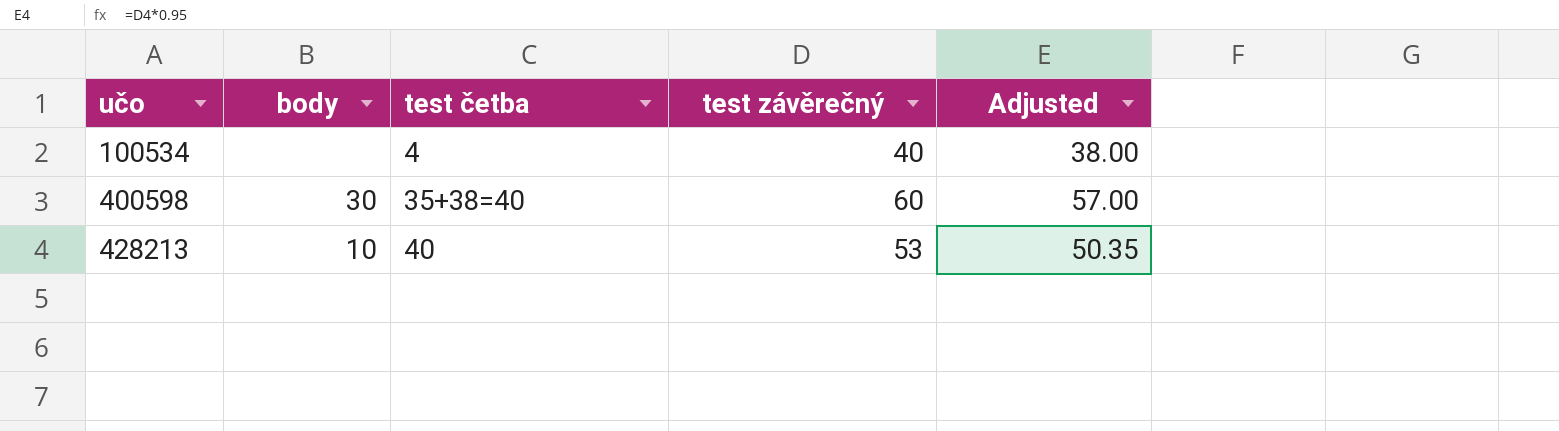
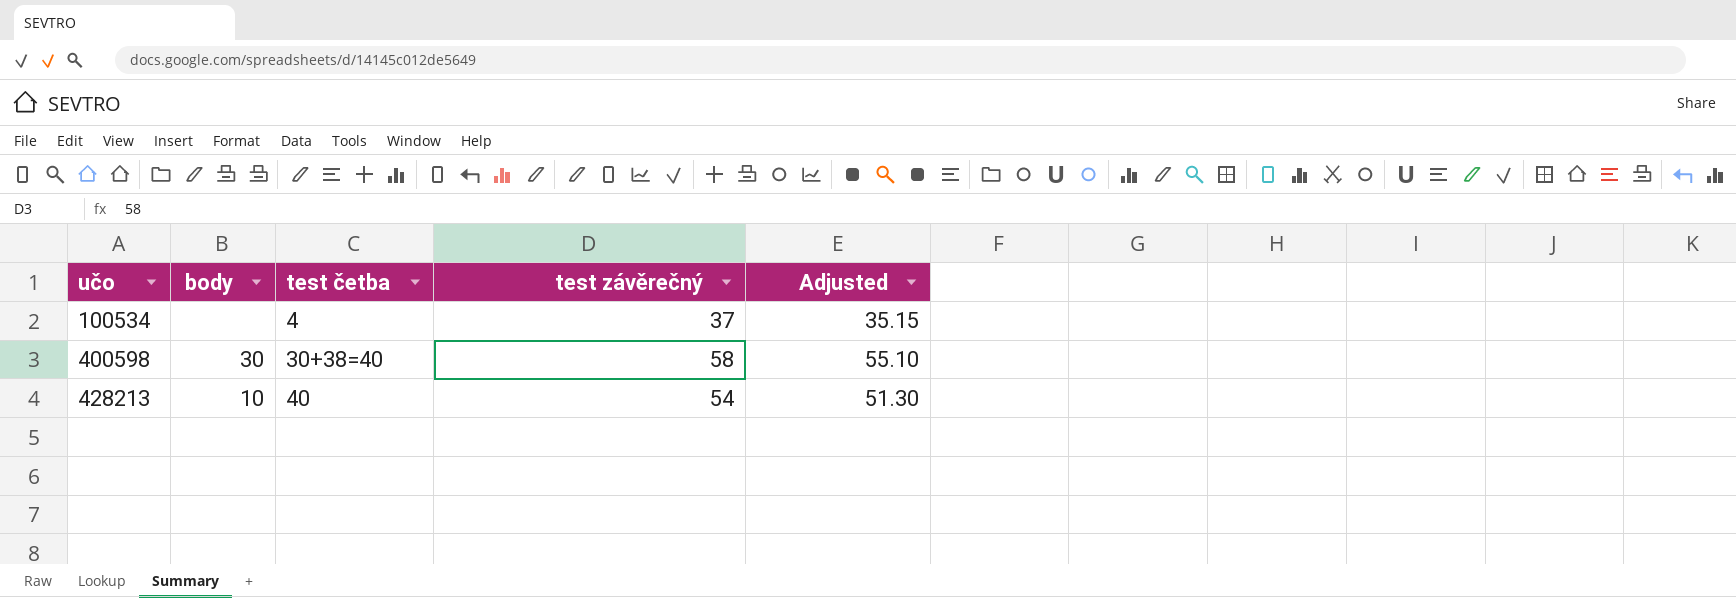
100534 | test závěrečný: 40 -> 37
100534 | Adjusted: 38.00 -> 35.15
400598 | test četba: 35+38=40 -> 30+38=40
400598 | test závěrečný: 60 -> 58
400598 | Adjusted: 57.00 -> 55.10
428213 | test závěrečný: 53 -> 54
428213 | Adjusted: 50.35 -> 51.30

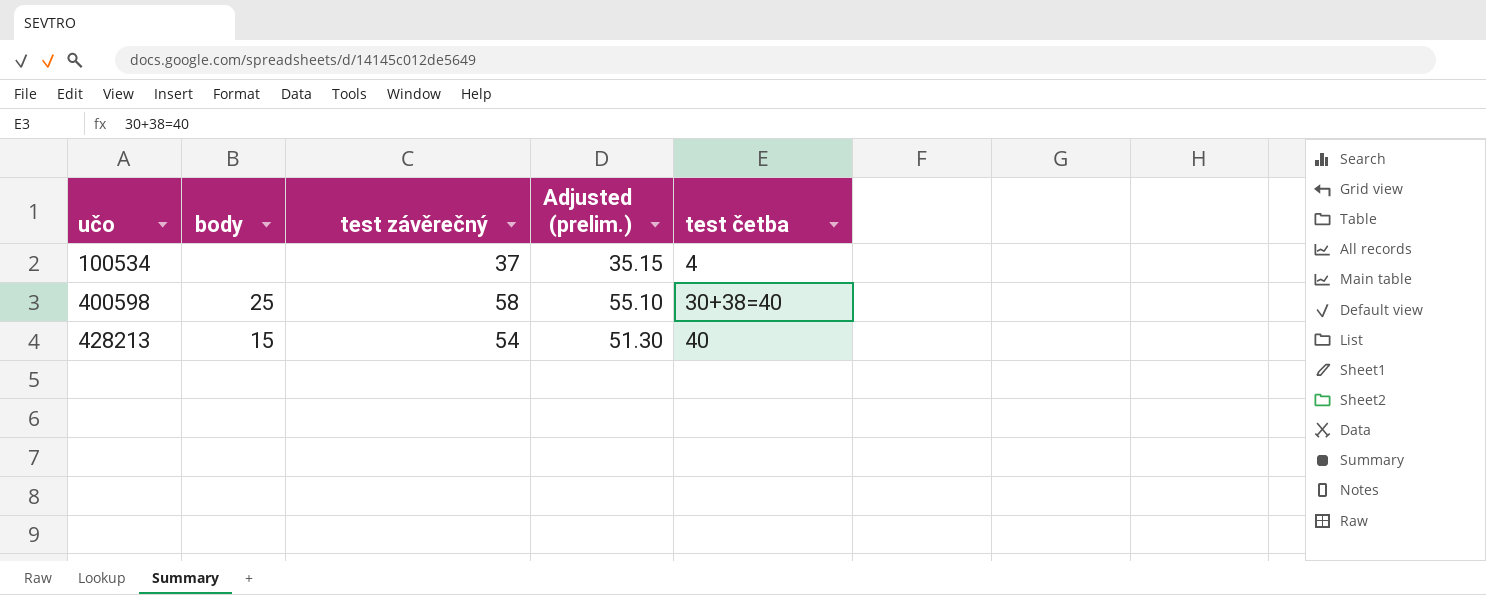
column name: Adjusted -> Adjusted (prelim.)
column test četba | position: 3 -> 5
400598 | body: 30 -> 25
428213 | body: 10 -> 15

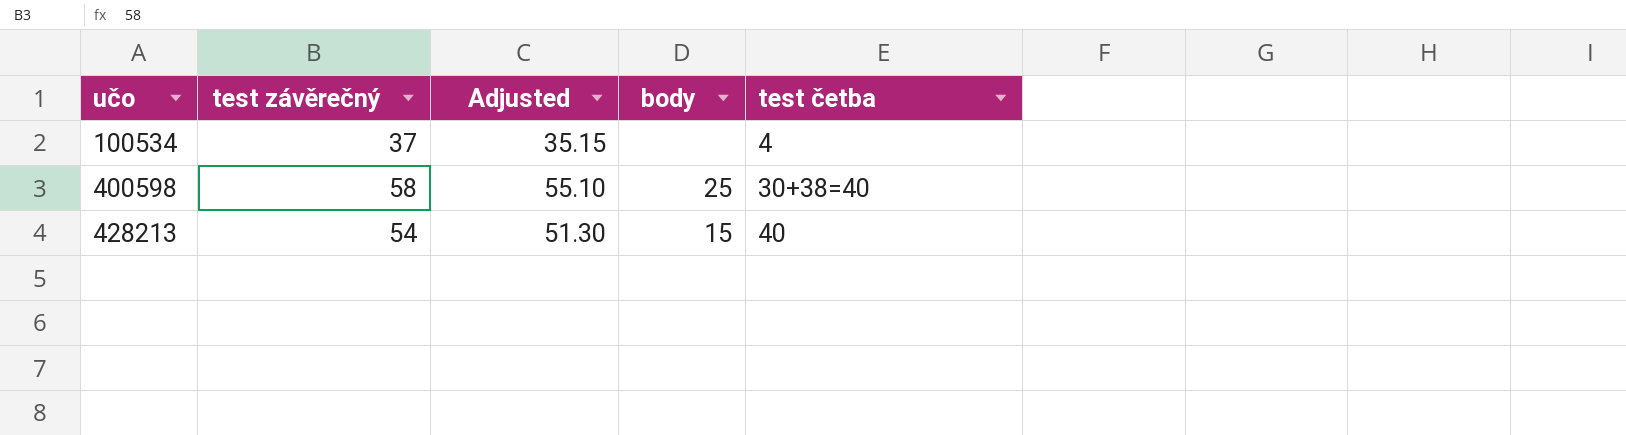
column name: Adjusted (prelim.) -> Adjusted
column body | position: 2 -> 4

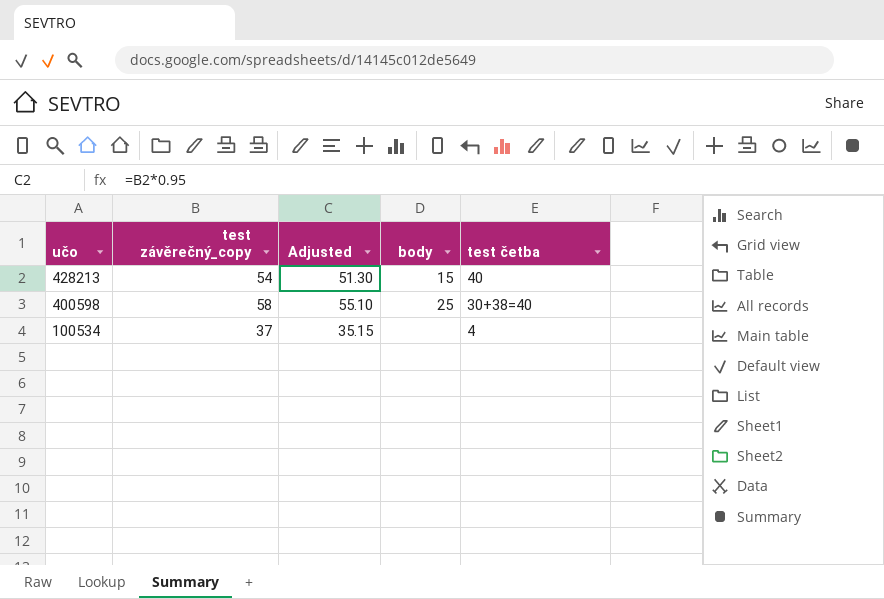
row order: učo ascending -> učo descending
column name: test závěrečný -> test závěrečný_copy

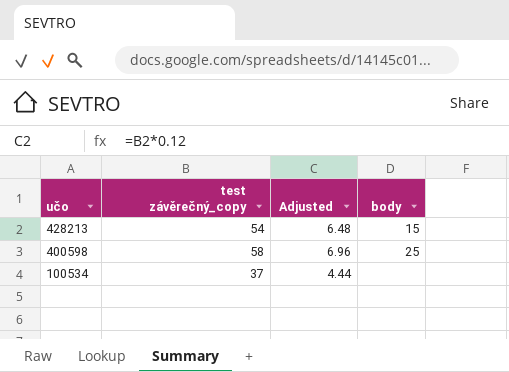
column test četba | position: 5 -> none
column Adjusted | formula: [test závěrečný_copy] * 0.95 -> [test závěrečný_copy] * 0.12

